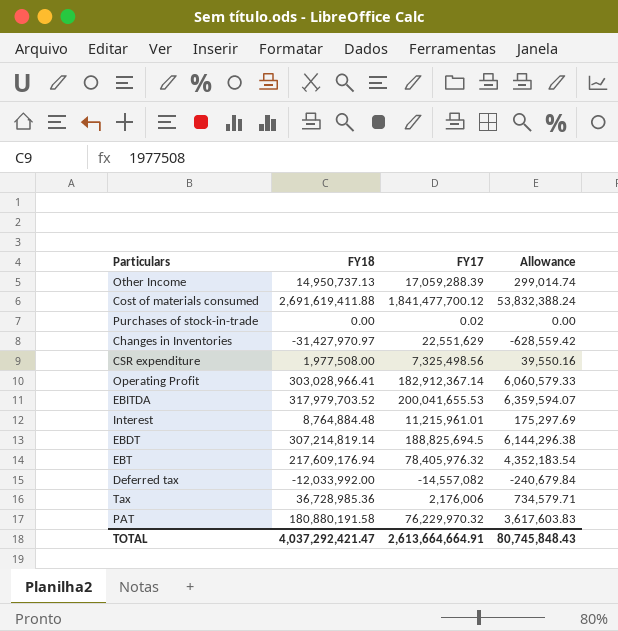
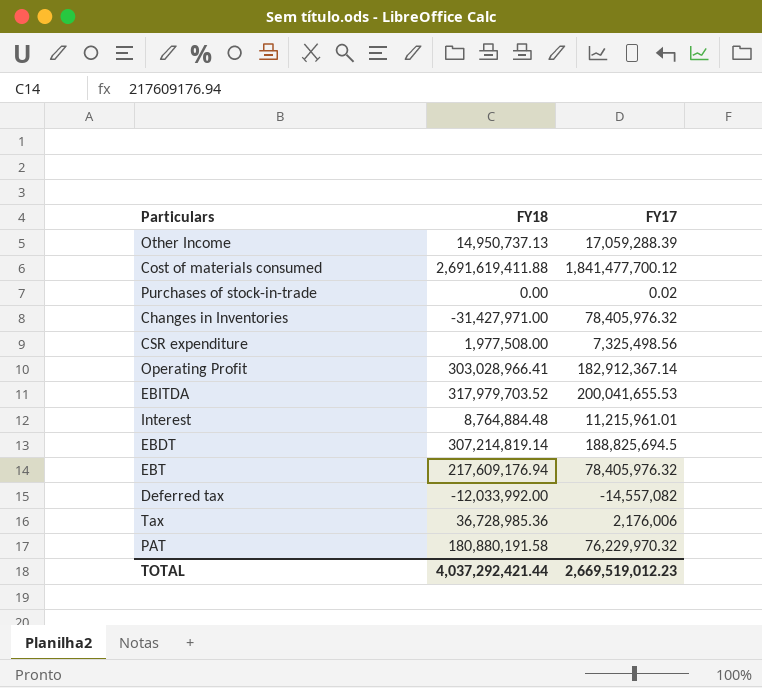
column Allowance | formula: [FY18] * 0.02 -> none
Changes in Inventories | FY18: -31,427,970.97 -> -31,427,971.00
Changes in Inventories | FY17: 22,551,629 -> 78,405,976.32
TOTAL | FY18: 4,037,292,421.47 -> 4,037,292,421.44
TOTAL | FY17: 2,613,664,664.91 -> 2,669,519,012.23

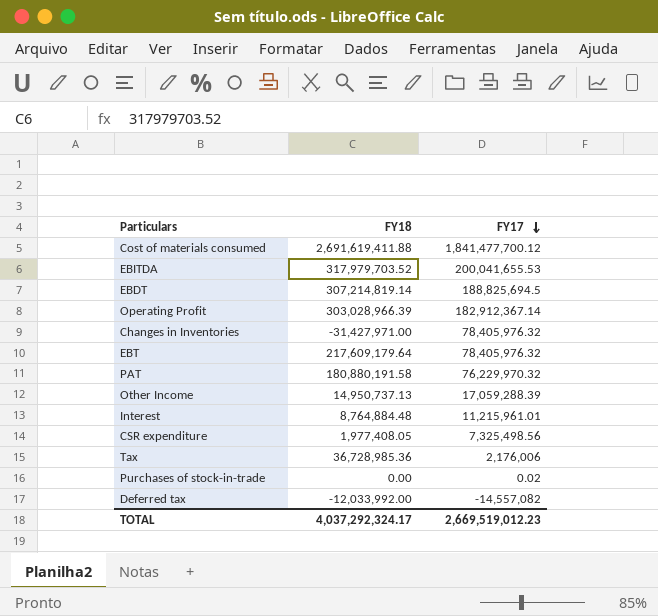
row order: none -> FY17 descending
Operating Profit | FY18: 303,028,966.41 -> 303,028,966.39
EBT | FY18: 217,609,176.94 -> 217,609,179.64
CSR expenditure | FY18: 1,977,508.00 -> 1,977,408.05
TOTAL | FY18: 4,037,292,421.44 -> 4,037,292,324.17

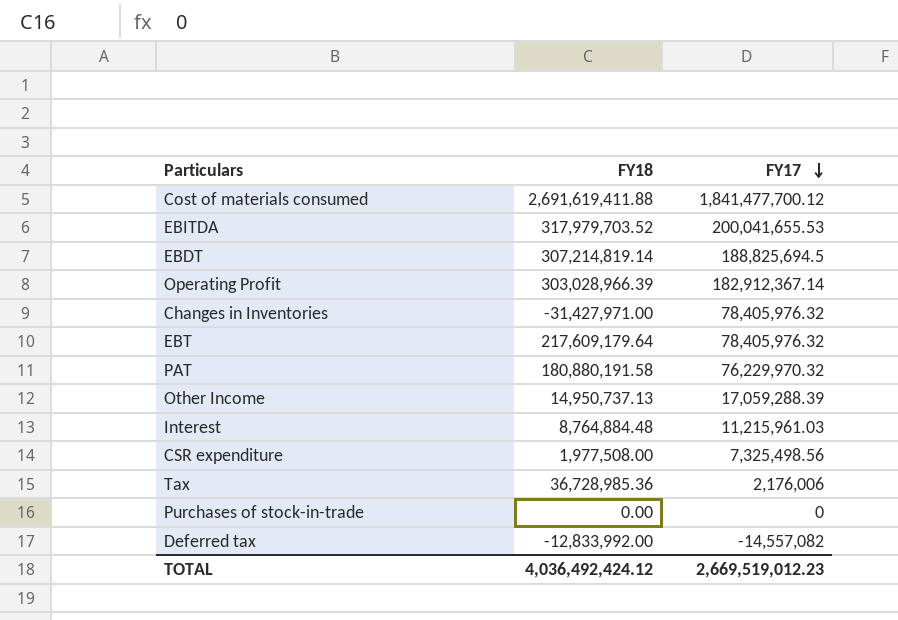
Interest | FY17: 11,215,961.01 -> 11,215,961.03
CSR expenditure | FY18: 1,977,408.05 -> 1,977,508.00
Purchases of stock-in-trade | FY17: 0.02 -> 0
Deferred tax | FY18: -12,033,992.00 -> -12,833,992.00
TOTAL | FY18: 4,037,292,324.17 -> 4,036,492,424.12

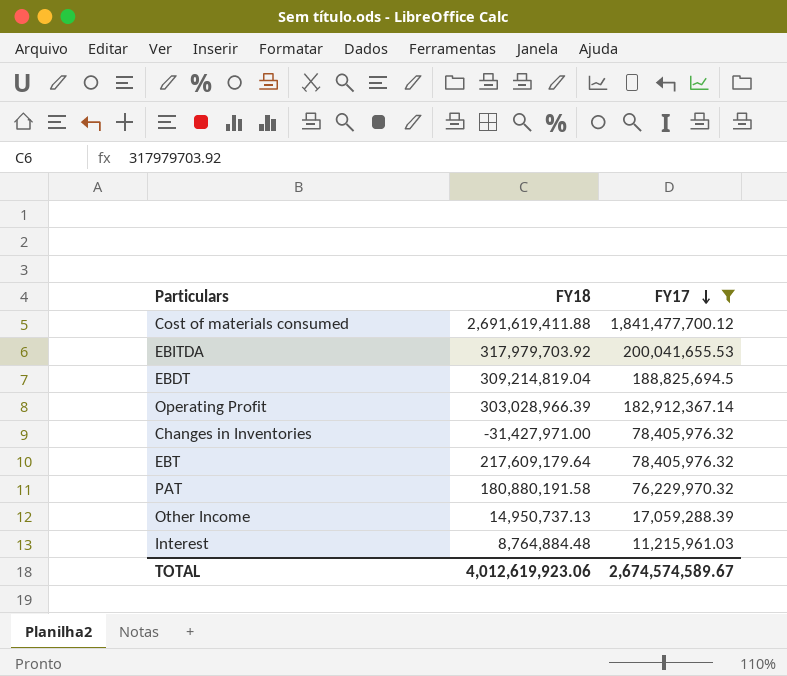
filter: none -> FY17 >= 11,215,961.03
EBITDA | FY18: 317,979,703.52 -> 317,979,703.92
EBDT | FY18: 307,214,819.14 -> 309,214,819.04
TOTAL | FY18: 4,036,492,424.12 -> 4,012,619,923.06
TOTAL | FY17: 2,669,519,012.23 -> 2,674,574,589.67

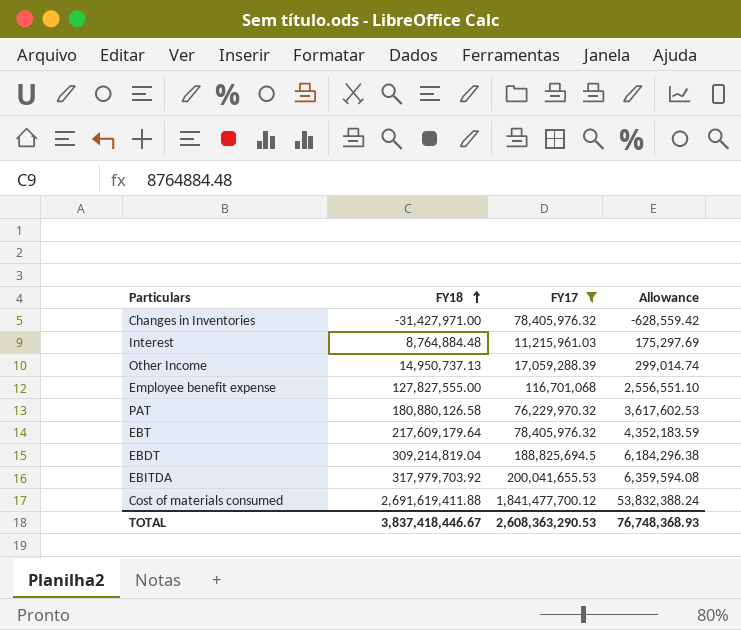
row order: FY17 descending -> FY18 ascending
column Allowance | formula: none -> [FY18] * 0.02
row Operating Profit: 303,028,966.39 | 182,912,367.14 -> none
row Employee benefit expense: none -> 127,827,555.00 | 116,701,068 | 2,556,551.10
PAT | FY18: 180,880,191.58 -> 180,880,126.58
TOTAL | FY18: 4,012,619,923.06 -> 3,837,418,446.67
TOTAL | FY17: 2,674,574,589.67 -> 2,608,363,290.53

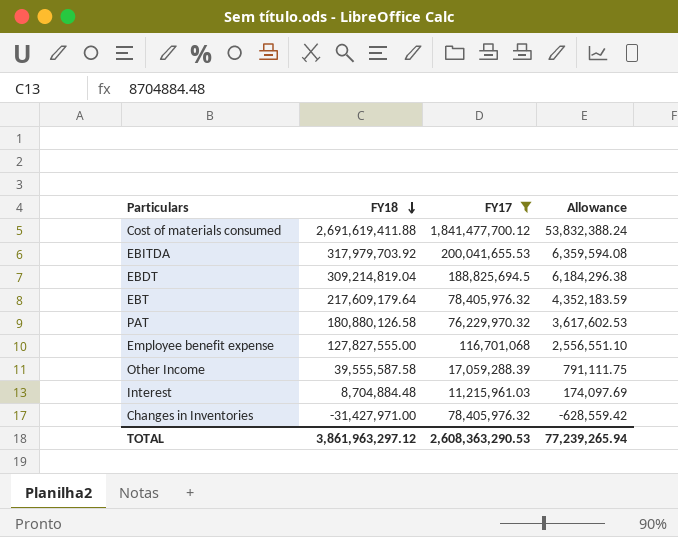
row order: FY18 ascending -> FY18 descending
Other Income | FY18: 14,950,737.13 -> 39,555,587.58
Other Income | Allowance: 299,014.74 -> 791,111.75
Interest | FY18: 8,764,884.48 -> 8,704,884.48
Interest | Allowance: 175,297.69 -> 174,097.69
TOTAL | FY18: 3,837,418,446.67 -> 3,861,963,297.12
TOTAL | Allowance: 76,748,368.93 -> 77,239,265.94

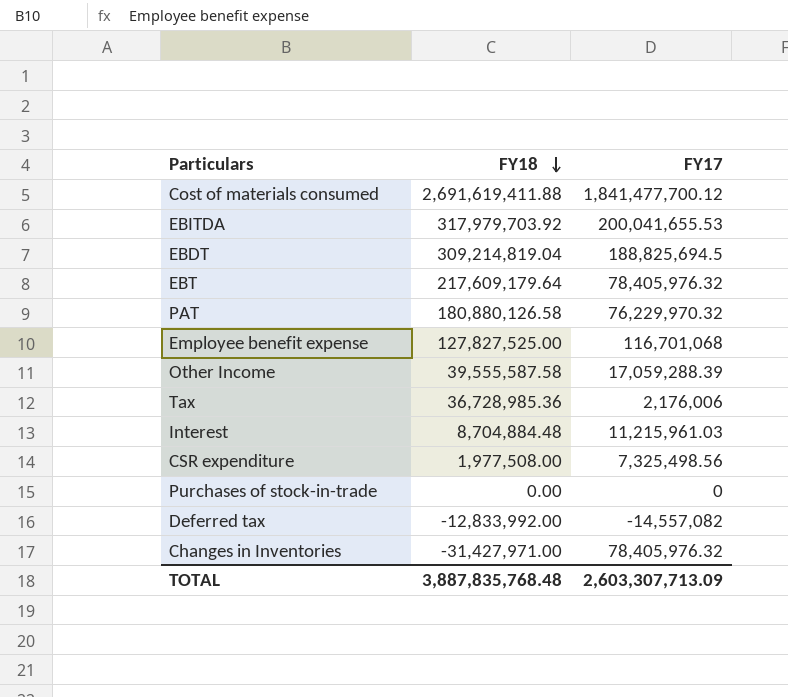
filter: FY17 >= 11,215,961.03 -> none
column Allowance | formula: [FY18] * 0.02 -> none
Employee benefit expense | FY18: 127,827,555.00 -> 127,827,525.00
TOTAL | FY18: 3,861,963,297.12 -> 3,887,835,768.48
TOTAL | FY17: 2,608,363,290.53 -> 2,603,307,713.09

